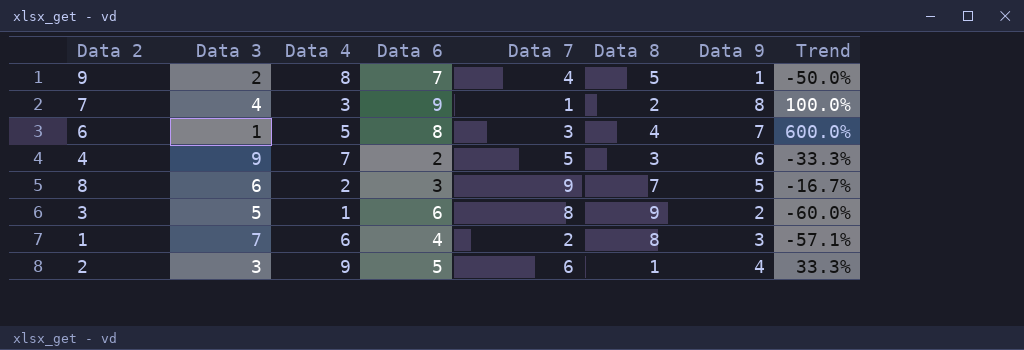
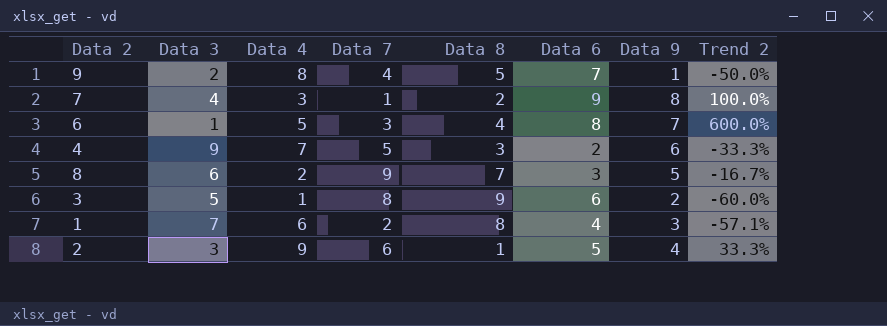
column Data 6 | position: 4 -> 6
column name: Trend -> Trend 2

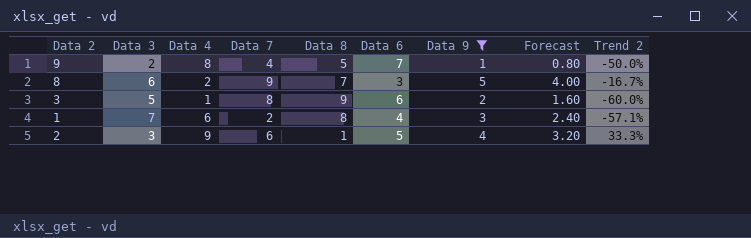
filter: none -> Data 9 <= 5
column Forecast | formula: none -> [Data 9] * 0.8

